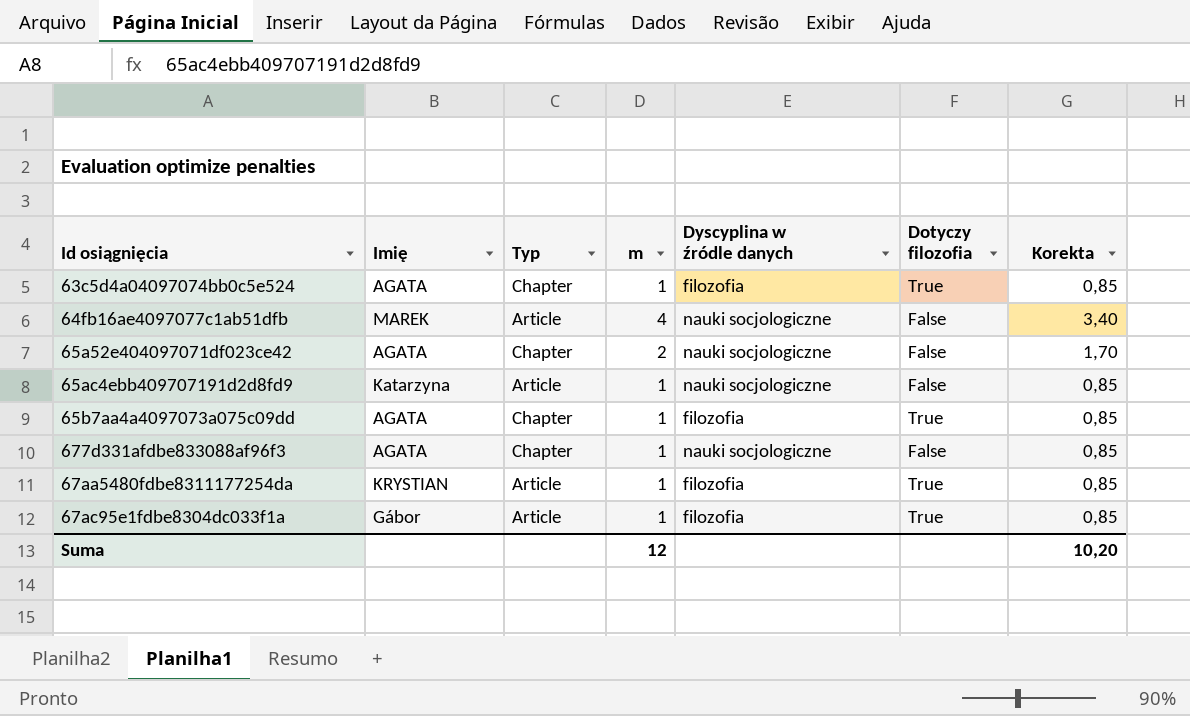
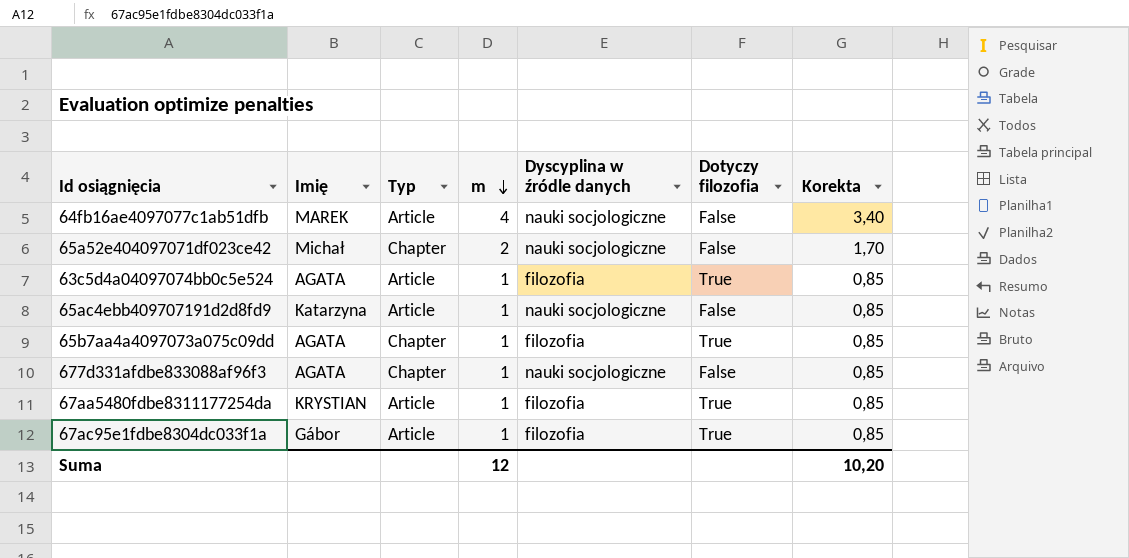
row order: none -> m descending
65a52e404097071df023ce42 | Imię: AGATA -> Michał
63c5d4a04097074bb0c5e524 | Typ: Chapter -> Article

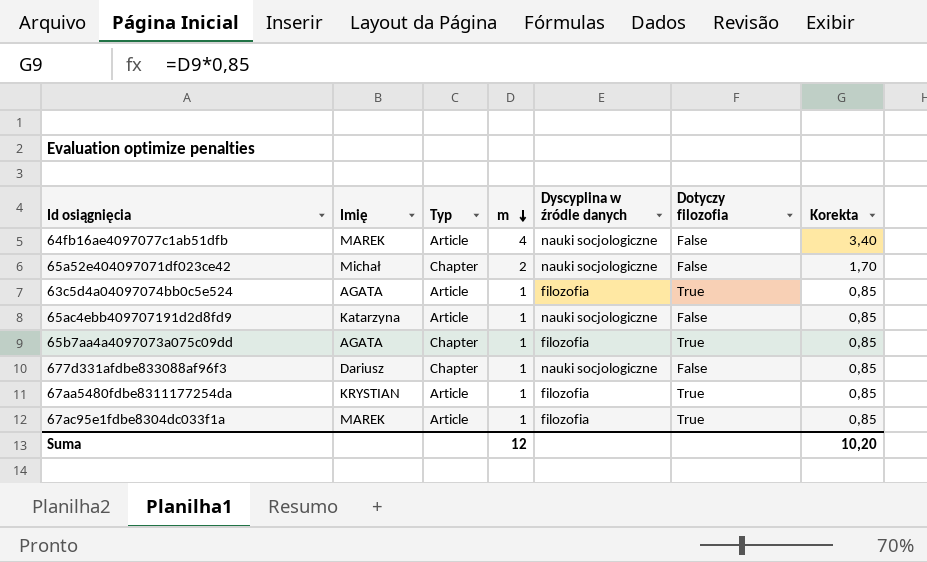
677d331afdbe833088af96f3 | Imię: AGATA -> Dariusz
67ac95e1fdbe8304dc033f1a | Imię: Gábor -> MAREK

